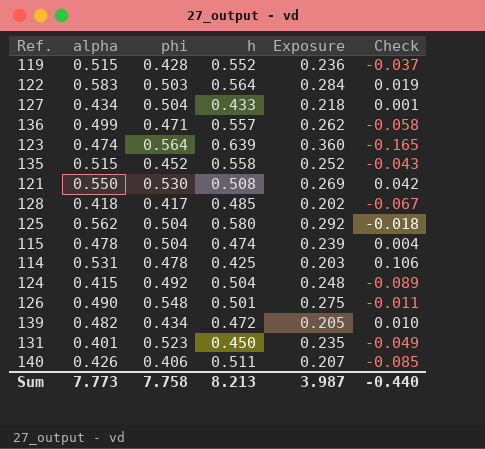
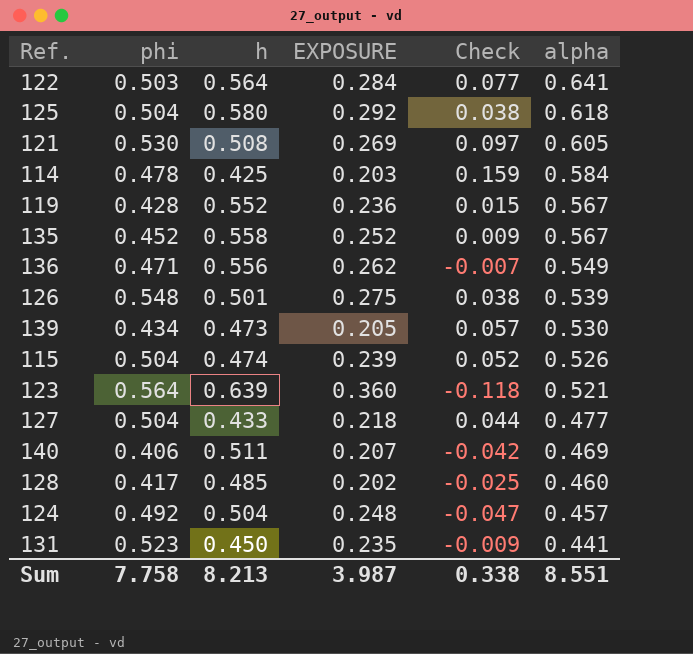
row order: none -> alpha descending
column name: Exposure -> EXPOSURE
column alpha | position: 2 -> 6
122 | Check: 0.019 -> 0.077
122 | alpha: 0.583 -> 0.641
125 | Check: -0.018 -> 0.038
125 | alpha: 0.562 -> 0.618
121 | Check: 0.042 -> 0.097
121 | alpha: 0.550 -> 0.605
114 | Check: 0.106 -> 0.159
114 | alpha: 0.531 -> 0.584
119 | Check: -0.037 -> 0.015
119 | alpha: 0.515 -> 0.567
135 | Check: -0.043 -> 0.009
135 | alpha: 0.515 -> 0.567
136 | h: 0.557 -> 0.556
136 | Check: -0.058 -> -0.007
136 | alpha: 0.499 -> 0.549
126 | Check: -0.011 -> 0.038
126 | alpha: 0.490 -> 0.539
139 | h: 0.472 -> 0.473
139 | Check: 0.010 -> 0.057
139 | alpha: 0.482 -> 0.530
115 | Check: 0.004 -> 0.052
115 | alpha: 0.478 -> 0.526
123 | Check: -0.165 -> -0.118
123 | alpha: 0.474 -> 0.521
127 | Check: 0.001 -> 0.044
127 | alpha: 0.434 -> 0.477
140 | Check: -0.085 -> -0.042
140 | alpha: 0.426 -> 0.469
128 | Check: -0.067 -> -0.025
128 | alpha: 0.418 -> 0.460
124 | Check: -0.089 -> -0.047
124 | alpha: 0.415 -> 0.457
131 | Check: -0.049 -> -0.009
131 | alpha: 0.401 -> 0.441
Sum | Check: -0.440 -> 0.338
Sum | alpha: 7.773 -> 8.551

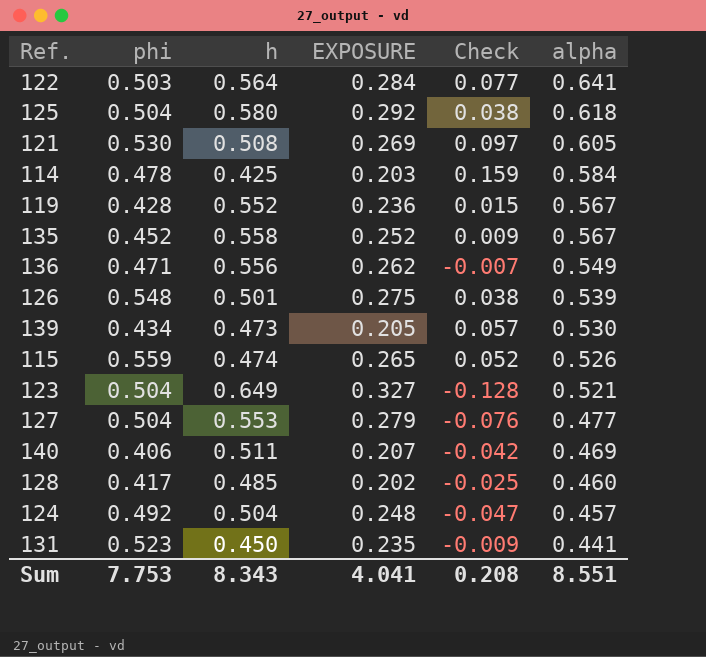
115 | phi: 0.504 -> 0.559
115 | EXPOSURE: 0.239 -> 0.265
123 | phi: 0.564 -> 0.504
123 | h: 0.639 -> 0.649
123 | EXPOSURE: 0.360 -> 0.327
123 | Check: -0.118 -> -0.128
127 | h: 0.433 -> 0.553
127 | EXPOSURE: 0.218 -> 0.279
127 | Check: 0.044 -> -0.076
Sum | phi: 7.758 -> 7.753
Sum | h: 8.213 -> 8.343
Sum | EXPOSURE: 3.987 -> 4.041
Sum | Check: 0.338 -> 0.208

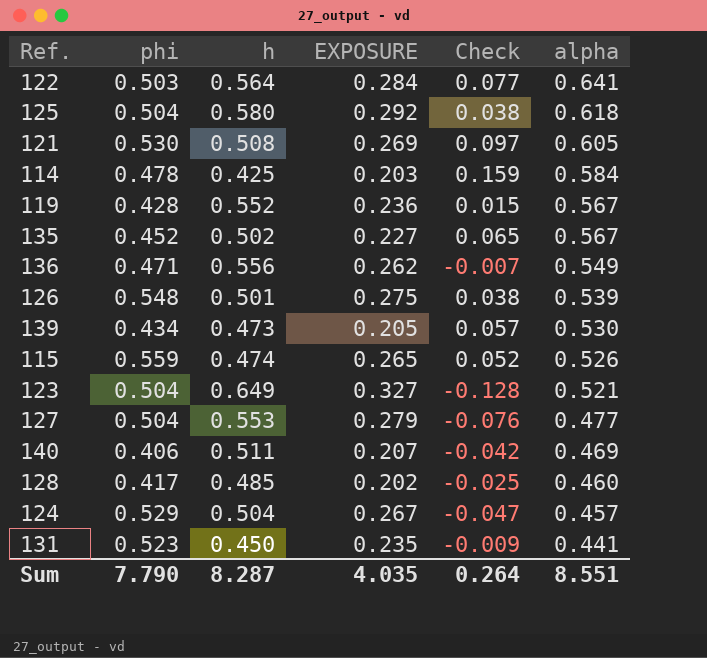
135 | h: 0.558 -> 0.502
135 | EXPOSURE: 0.252 -> 0.227
135 | Check: 0.009 -> 0.065
124 | phi: 0.492 -> 0.529
124 | EXPOSURE: 0.248 -> 0.267
Sum | phi: 7.753 -> 7.790
Sum | h: 8.343 -> 8.287
Sum | EXPOSURE: 4.041 -> 4.035
Sum | Check: 0.208 -> 0.264

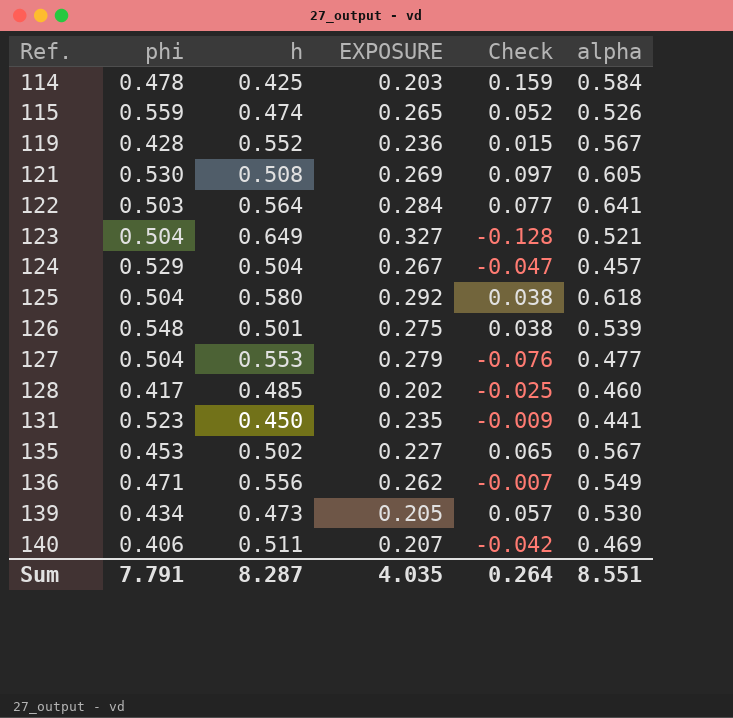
row order: alpha descending -> Ref. ascending
135 | phi: 0.452 -> 0.453
Sum | phi: 7.790 -> 7.791

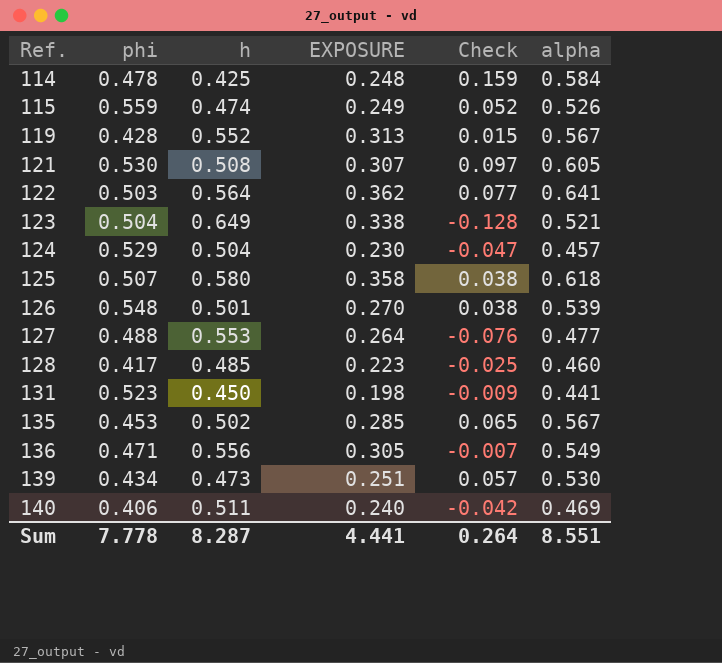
column EXPOSURE | formula: [phi] * [h] -> [h] * [alpha]
125 | phi: 0.504 -> 0.507
127 | phi: 0.504 -> 0.488
Sum | phi: 7.791 -> 7.778
Sum | EXPOSURE: 4.035 -> 4.441

